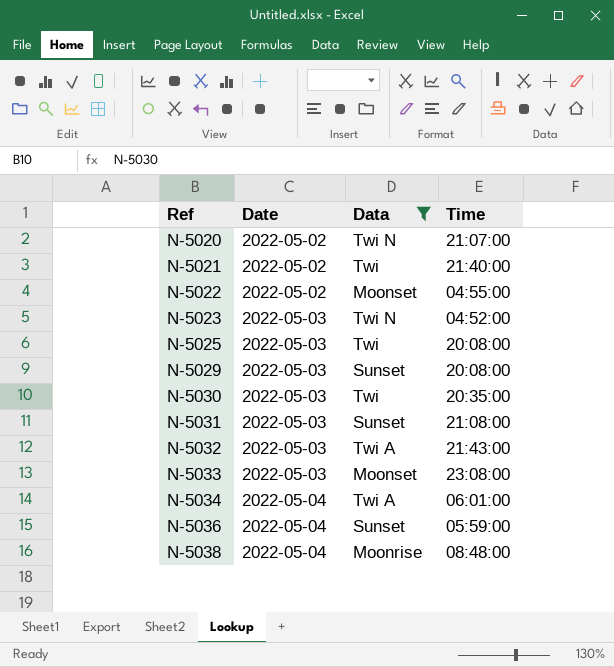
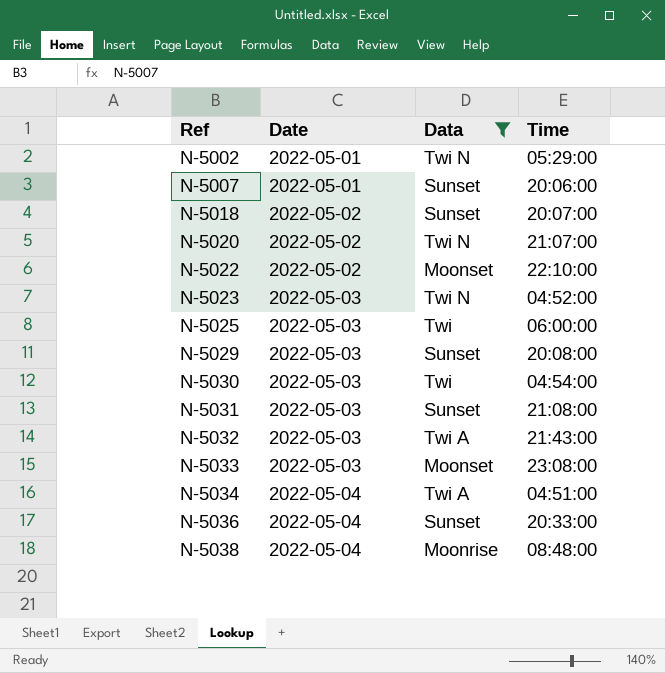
row N-5021: 2022-05-02 | Twi | 21:40:00 -> none
row N-5002: none -> 2022-05-01 | Twi N | 05:29:00
row N-5007: none -> 2022-05-01 | Sunset | 20:06:00
row N-5018: none -> 2022-05-02 | Sunset | 20:07:00
N-5022 | Time: 04:55:00 -> 22:10:00
N-5025 | Time: 20:08:00 -> 06:00:00
N-5030 | Time: 20:35:00 -> 04:54:00
N-5034 | Time: 06:01:00 -> 04:51:00
N-5036 | Time: 05:59:00 -> 20:33:00

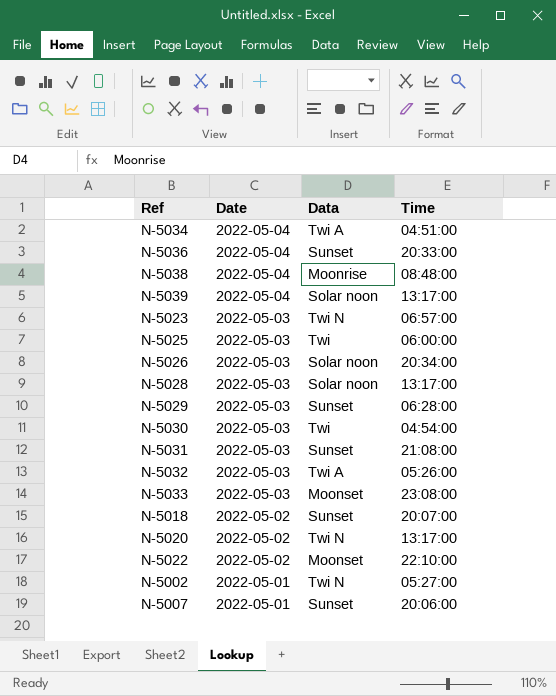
filter: Data != Solar noon -> none
row order: Ref ascending -> Date descending
N-5023 | Time: 04:52:00 -> 06:57:00
N-5029 | Time: 20:08:00 -> 06:28:00
N-5032 | Time: 21:43:00 -> 05:26:00
N-5020 | Time: 21:07:00 -> 13:17:00
N-5002 | Time: 05:29:00 -> 05:27:00

